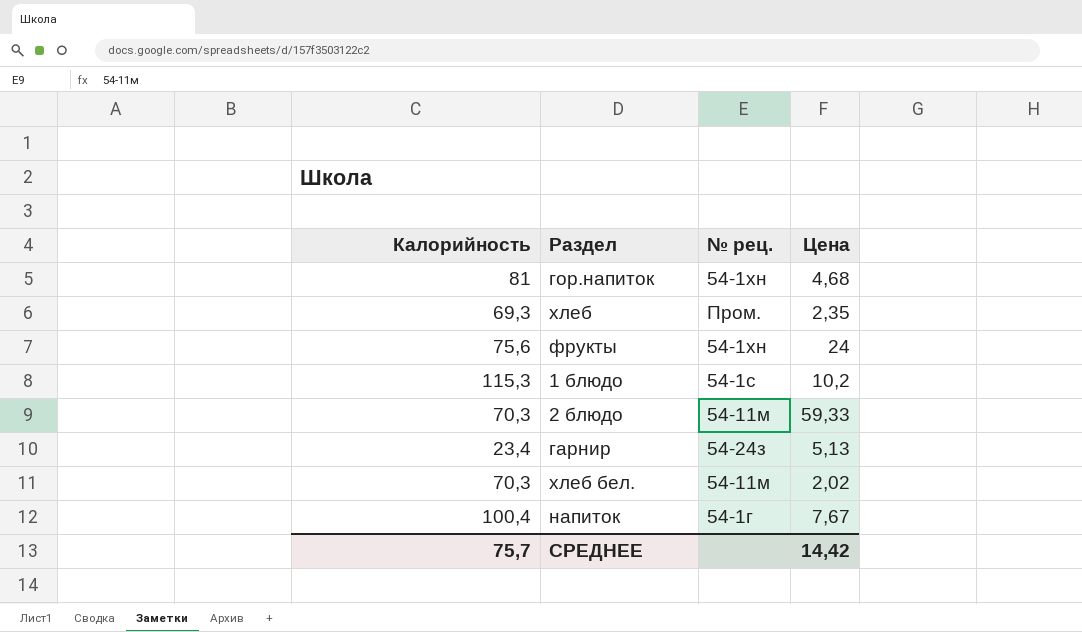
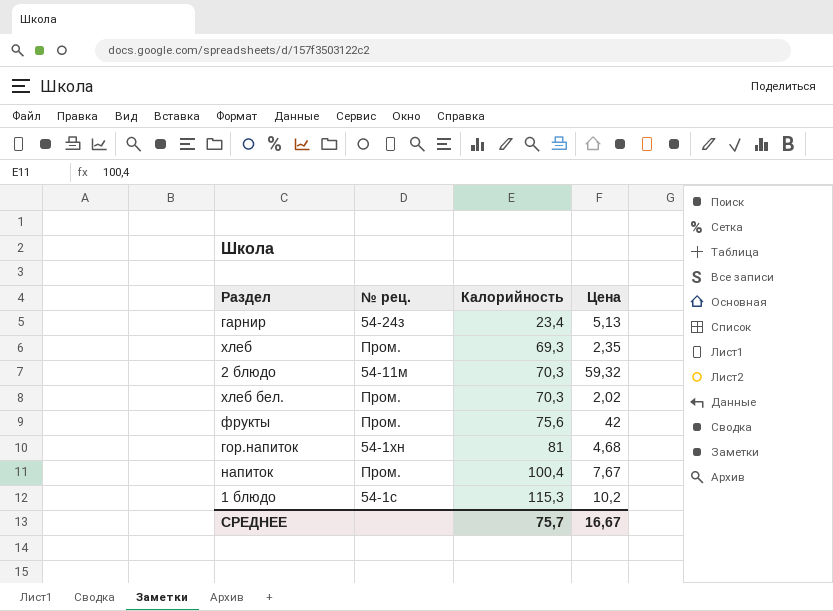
row order: none -> Калорийность ascending
column Калорийность | position: 1 -> 3
2 блюдо | Цена: 59,33 -> 59,32
хлеб бел. | № рец.: 54-11м -> Пром.
фрукты | № рец.: 54-1хн -> Пром.
фрукты | Цена: 24 -> 42
напиток | № рец.: 54-1г -> Пром.
СРЕДНЕЕ | Цена: 14,42 -> 16,67

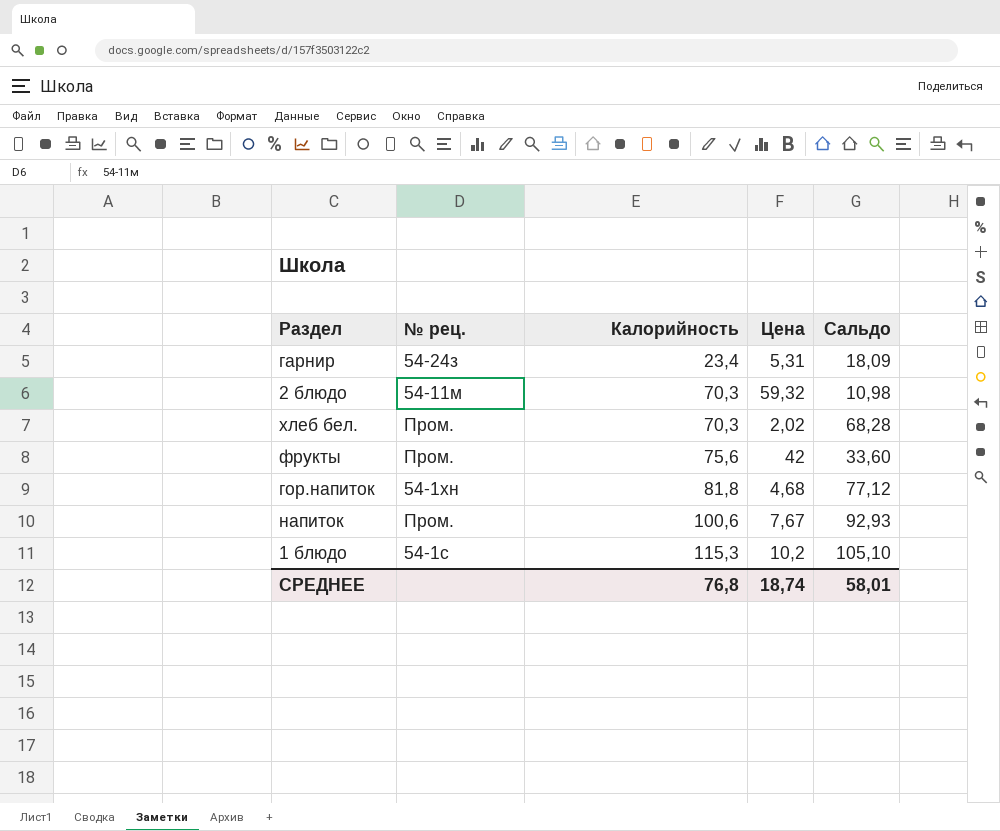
column Сальдо | formula: none -> [Калорийность] - [Цена]
row хлеб: Пром. | 69,3 | 2,35 -> none
гарнир | Цена: 5,13 -> 5,31
гор.напиток | Калорийность: 81 -> 81,8
напиток | Калорийность: 100,4 -> 100,6
СРЕДНЕЕ | Калорийность: 75,7 -> 76,8
СРЕДНЕЕ | Цена: 16,67 -> 18,74

